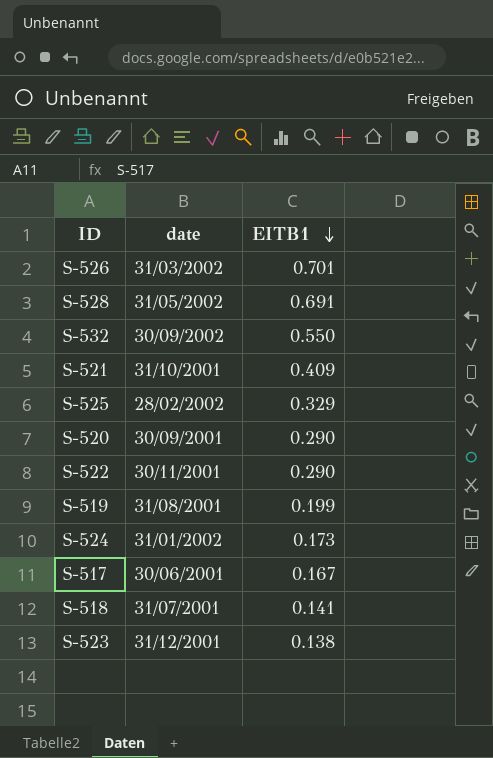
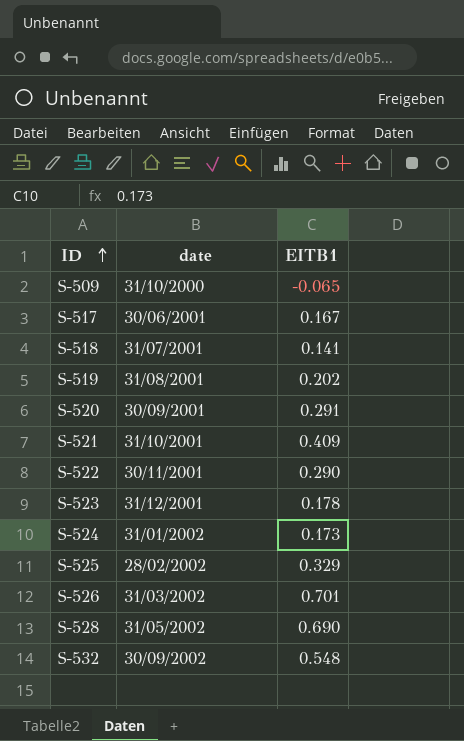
row order: EITB1 descending -> ID ascending
row S-509: none -> 31/10/2000 | -0.065
S-519 | EITB1: 0.199 -> 0.202
S-520 | EITB1: 0.290 -> 0.291
S-523 | EITB1: 0.138 -> 0.178
S-528 | EITB1: 0.691 -> 0.690
S-532 | EITB1: 0.550 -> 0.548

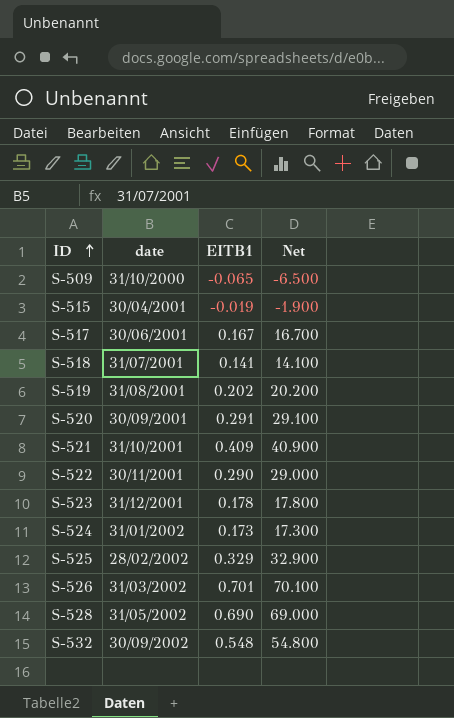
column Net | formula: none -> [EITB1] * 100
row S-515: none -> 30/04/2001 | -0.019 | -1.900

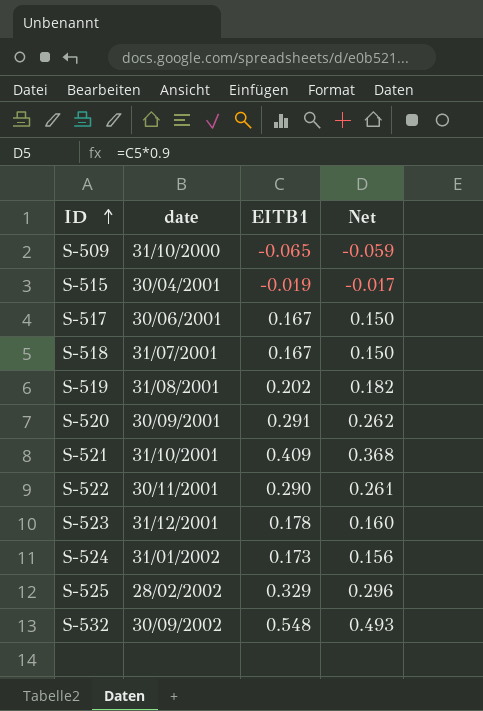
column Net | formula: [EITB1] * 100 -> [EITB1] * 0.9
row S-526: 31/03/2002 | 0.701 | 70.100 -> none
row S-528: 31/05/2002 | 0.690 | 69.000 -> none
S-518 | EITB1: 0.141 -> 0.167

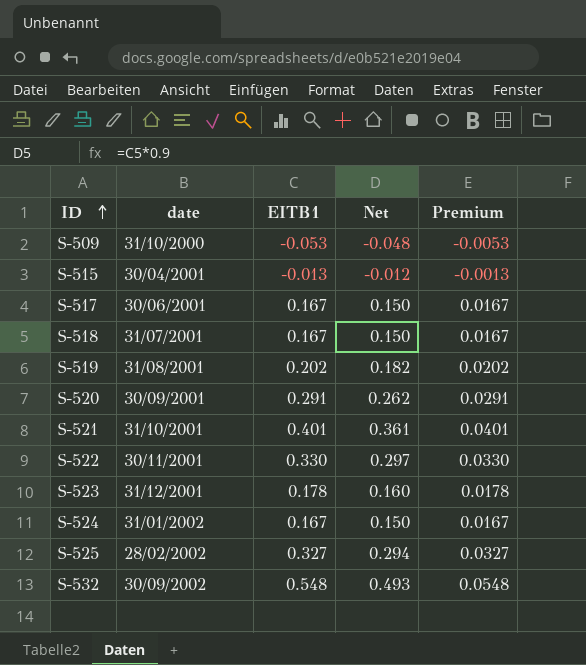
column Premium | formula: none -> [EITB1] * 0.1
S-509 | EITB1: -0.065 -> -0.053
S-509 | Net: -0.059 -> -0.048
S-515 | EITB1: -0.019 -> -0.013
S-515 | Net: -0.017 -> -0.012
S-521 | EITB1: 0.409 -> 0.401
S-521 | Net: 0.368 -> 0.361
S-522 | EITB1: 0.290 -> 0.330
S-522 | Net: 0.261 -> 0.297
S-524 | EITB1: 0.173 -> 0.167
S-524 | Net: 0.156 -> 0.150
S-525 | EITB1: 0.329 -> 0.327
S-525 | Net: 0.296 -> 0.294

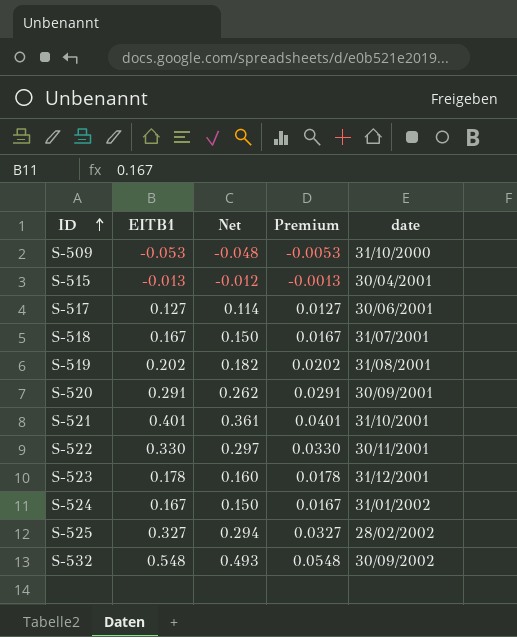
column date | position: 2 -> 5
S-517 | EITB1: 0.167 -> 0.127
S-517 | Net: 0.150 -> 0.114
S-517 | Premium: 0.0167 -> 0.0127

